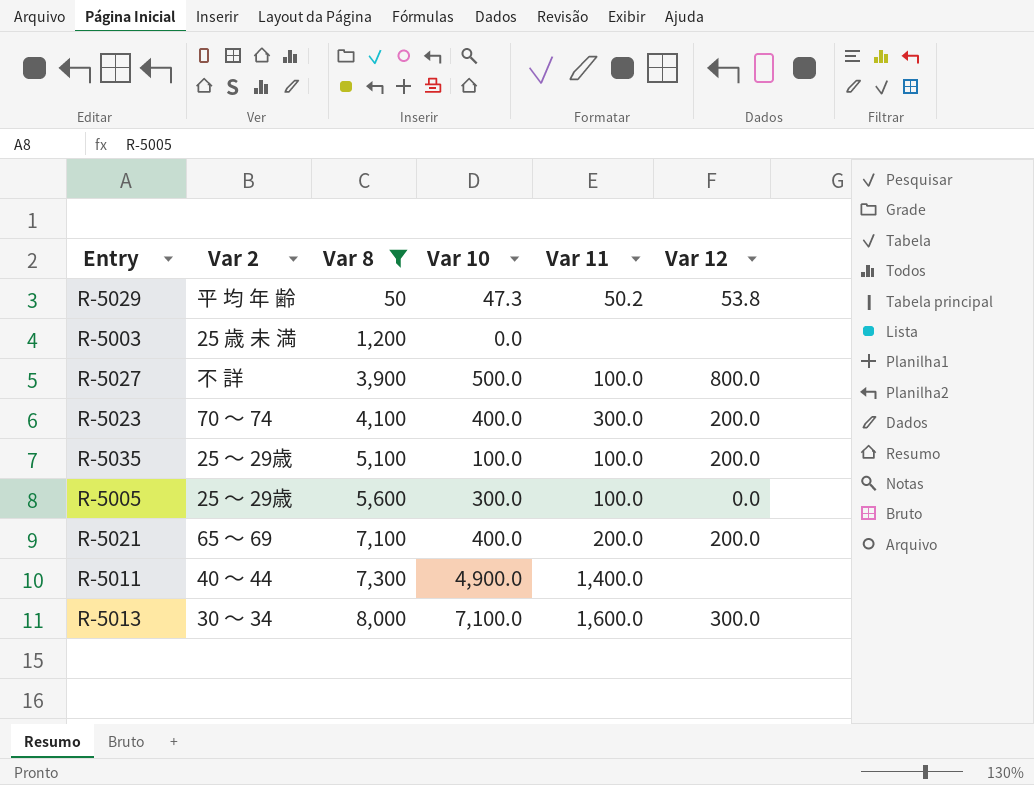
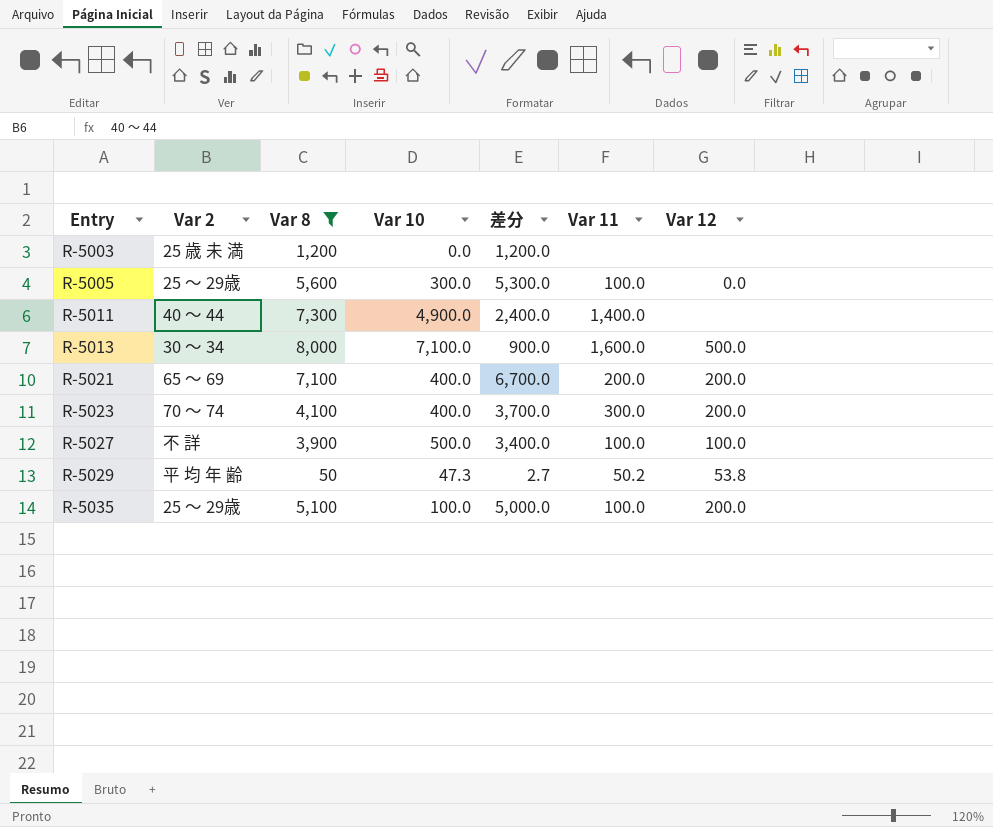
row order: Var 8 ascending -> Entry ascending
column 差分 | formula: none -> [Var 8] - [Var 10]
R-5013 | Var 12: 300.0 -> 500.0
R-5027 | Var 12: 800.0 -> 100.0

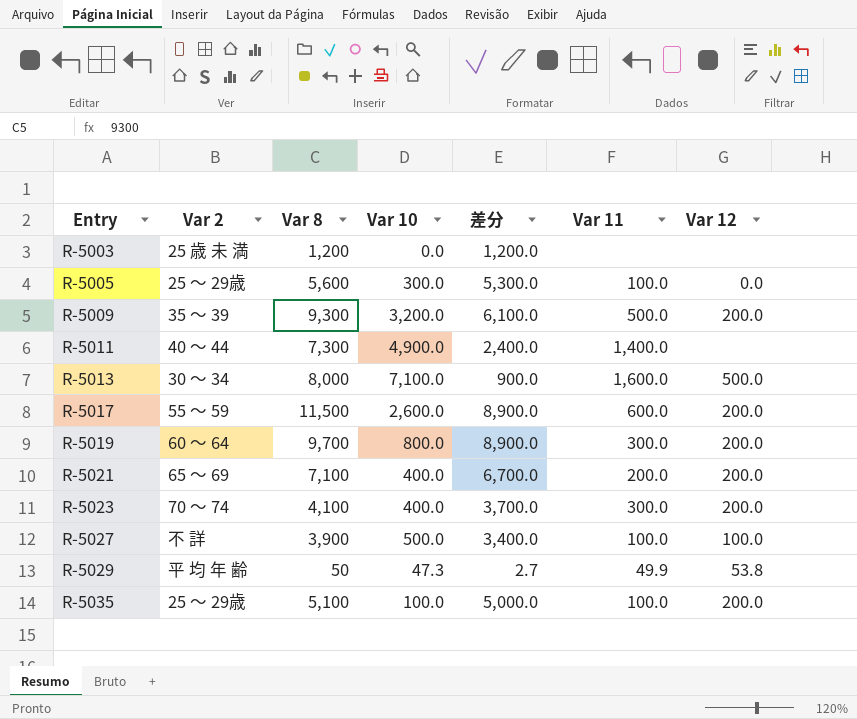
filter: Var 8 <= 8,000 -> none
R-5029 | Var 11: 50.2 -> 49.9

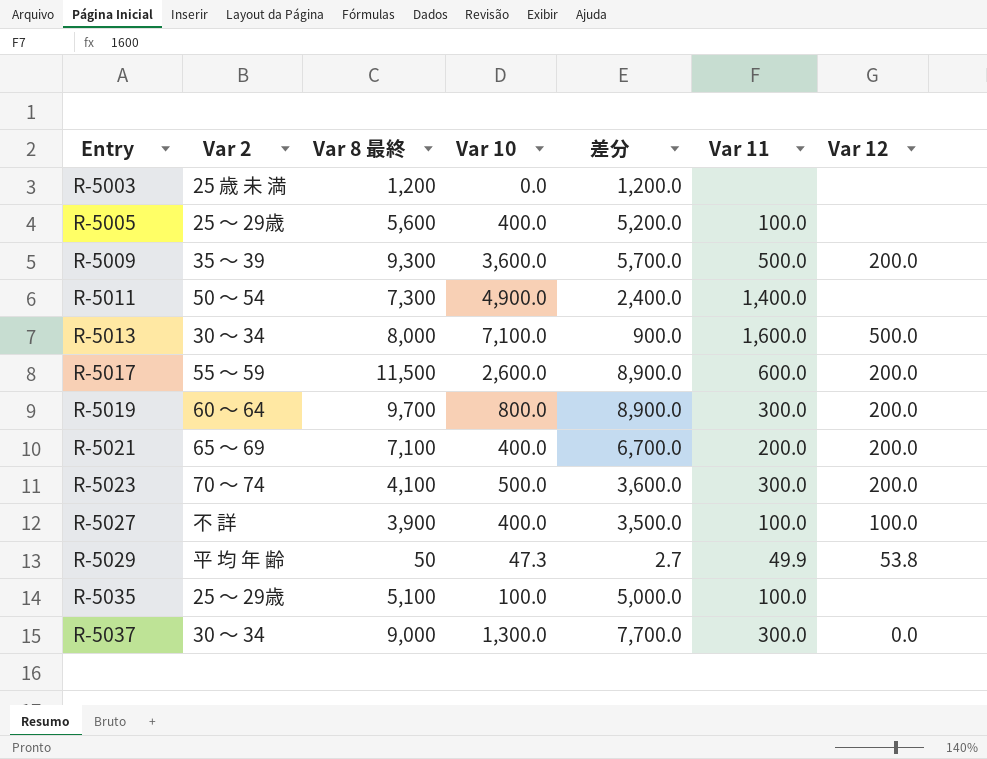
column name: Var 8 -> Var 8 最終
R-5005 | Var 10: 300.0 -> 400.0
R-5005 | 差分: 5,300.0 -> 5,200.0
R-5005 | Var 12: 0.0 -> none
R-5009 | Var 10: 3,200.0 -> 3,600.0
R-5009 | 差分: 6,100.0 -> 5,700.0
R-5011 | Var 2: 40 ～ 44 -> 50 ～ 54
R-5023 | Var 10: 400.0 -> 500.0
R-5023 | 差分: 3,700.0 -> 3,600.0
R-5027 | Var 10: 500.0 -> 400.0
R-5027 | 差分: 3,400.0 -> 3,500.0
R-5035 | Var 12: 200.0 -> none
row R-5037: none -> 30 ～ 34 | 9,000 | 1,300.0 | 7,700.0 | 300.0 | 0.0

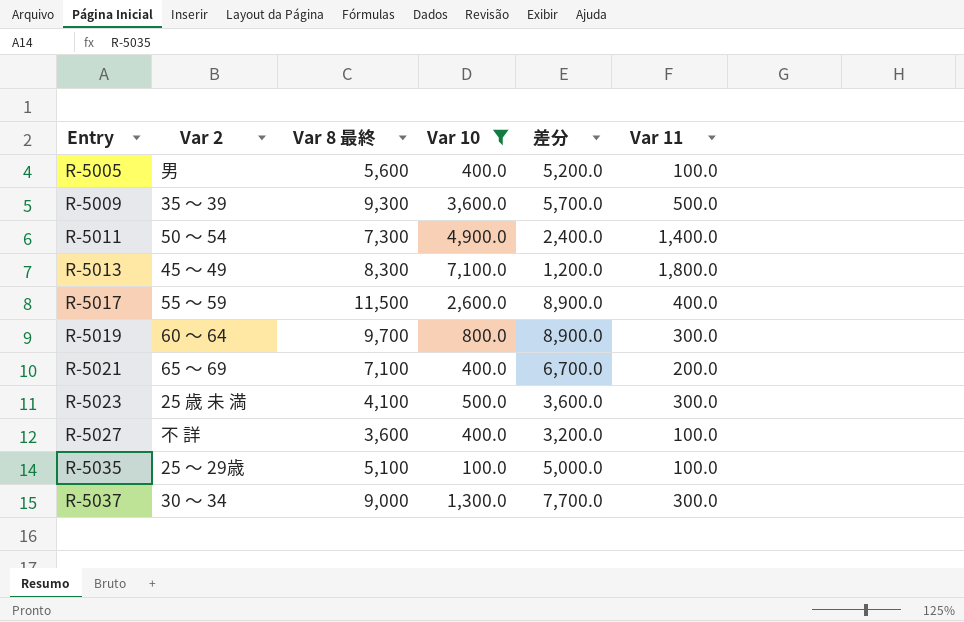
filter: none -> Var 10 >= 100.0
column Var 12 | position: 7 -> none
R-5005 | Var 2: 25 ～ 29歳 -> 男
R-5013 | Var 2: 30 ～ 34 -> 45 ～ 49
R-5013 | Var 8 最終: 8,000 -> 8,300
R-5013 | 差分: 900.0 -> 1,200.0
R-5013 | Var 11: 1,600.0 -> 1,800.0
R-5017 | Var 11: 600.0 -> 400.0
R-5023 | Var 2: 70 ～ 74 -> 25 歳 未 満
R-5027 | Var 8 最終: 3,900 -> 3,600
R-5027 | 差分: 3,500.0 -> 3,200.0

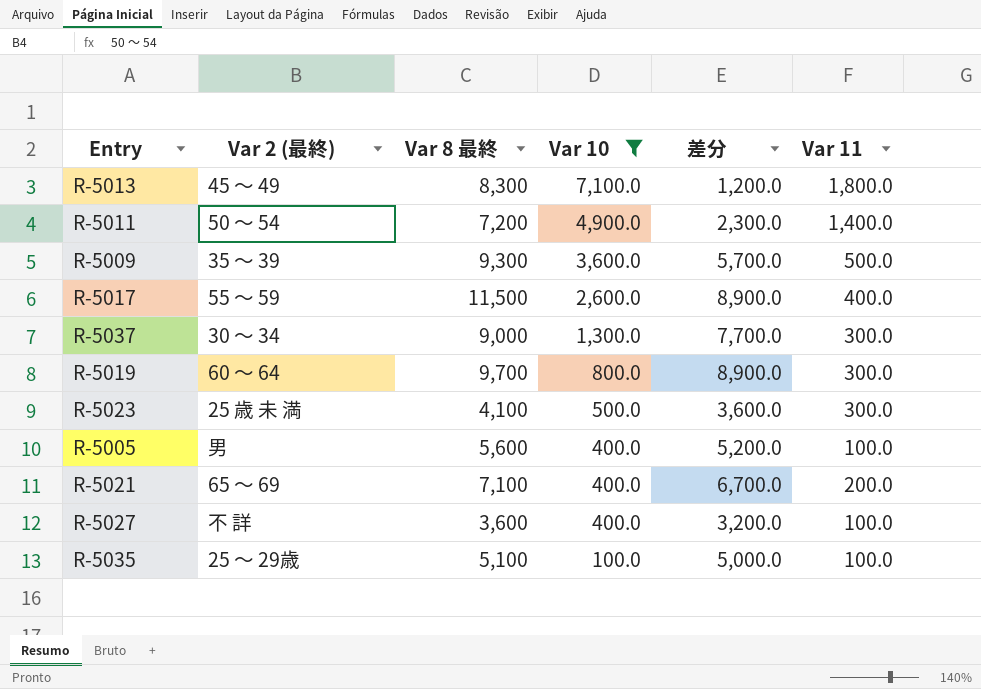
row order: Entry ascending -> Var 10 descending
column name: Var 2 -> Var 2 (最終)
R-5011 | Var 8 最終: 7,300 -> 7,200
R-5011 | 差分: 2,400.0 -> 2,300.0

